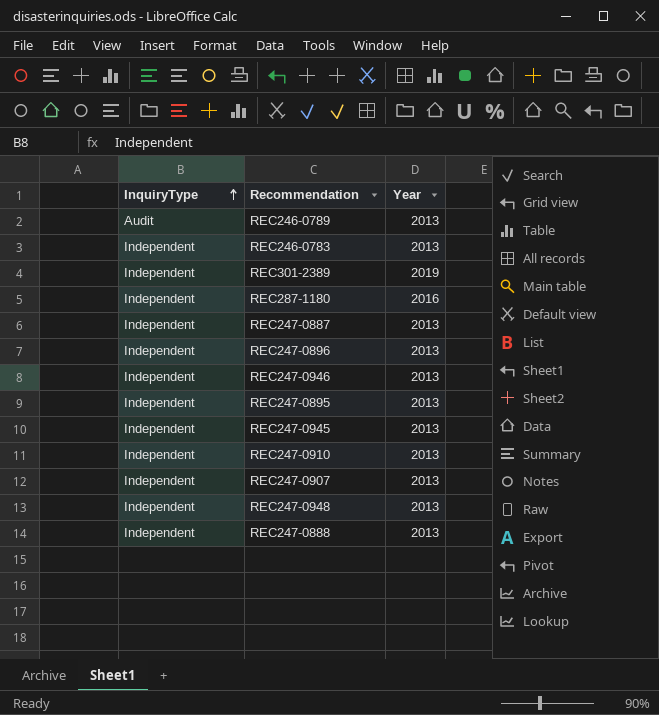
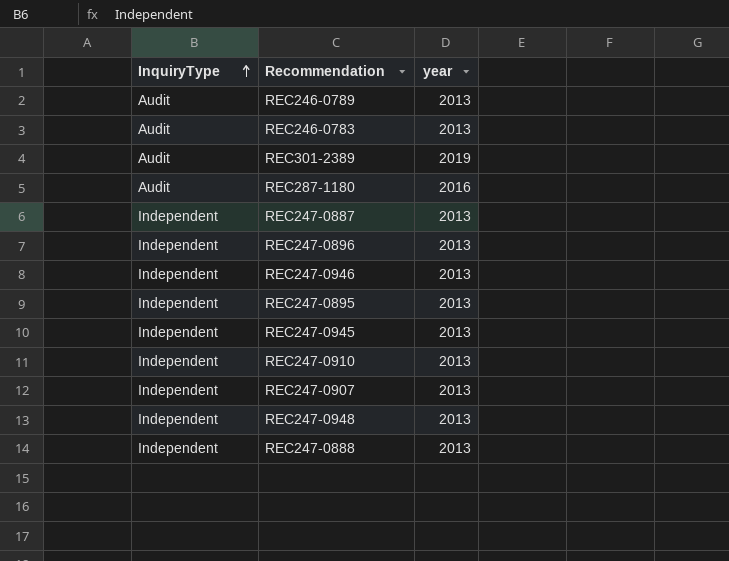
column name: Year -> year
REC246-0783 | InquiryType: Independent -> Audit
REC301-2389 | InquiryType: Independent -> Audit
REC287-1180 | InquiryType: Independent -> Audit

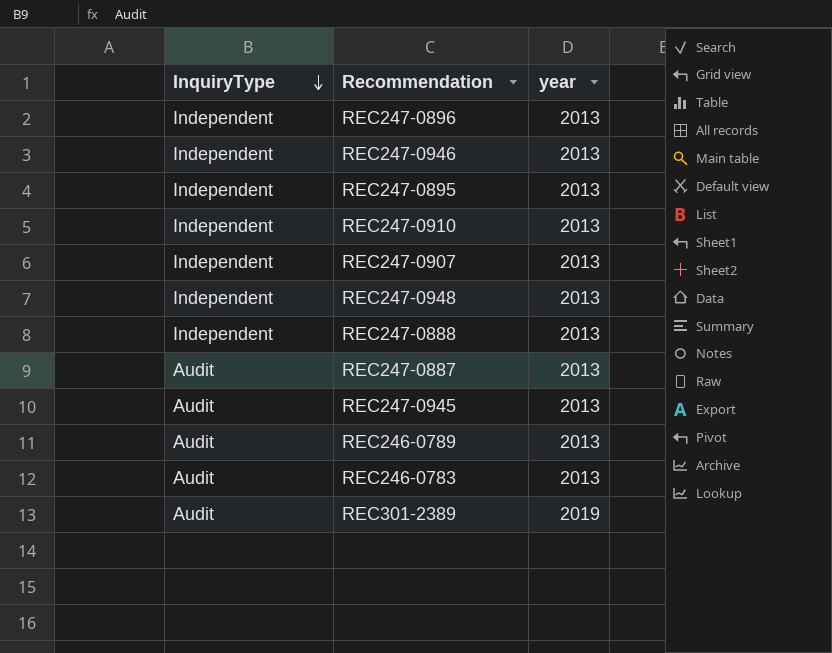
row order: InquiryType ascending -> InquiryType descending
row REC287-1180: Audit | 2016 -> none
REC247-0887 | InquiryType: Independent -> Audit
REC247-0945 | InquiryType: Independent -> Audit

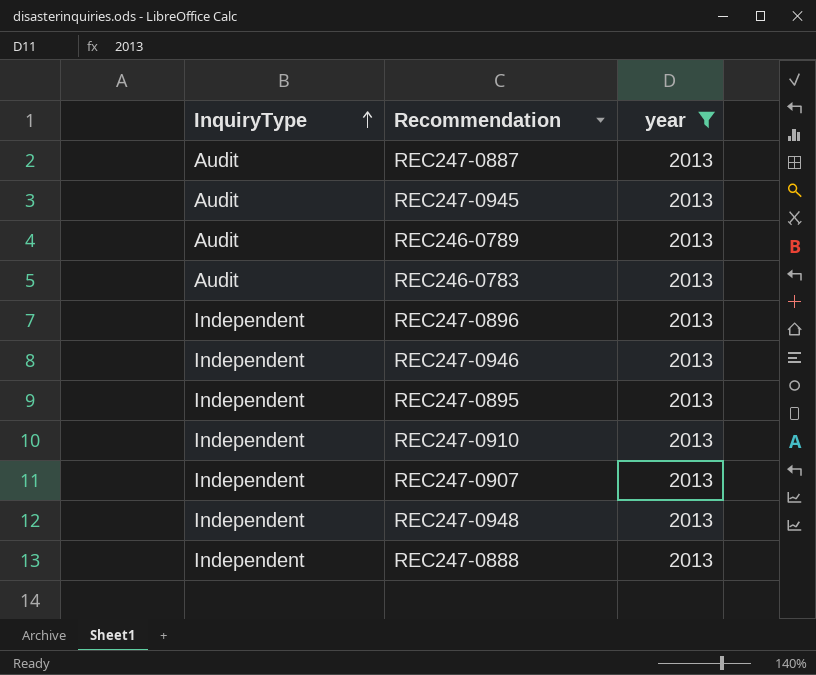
filter: none -> year = 2013
row order: InquiryType descending -> InquiryType ascending

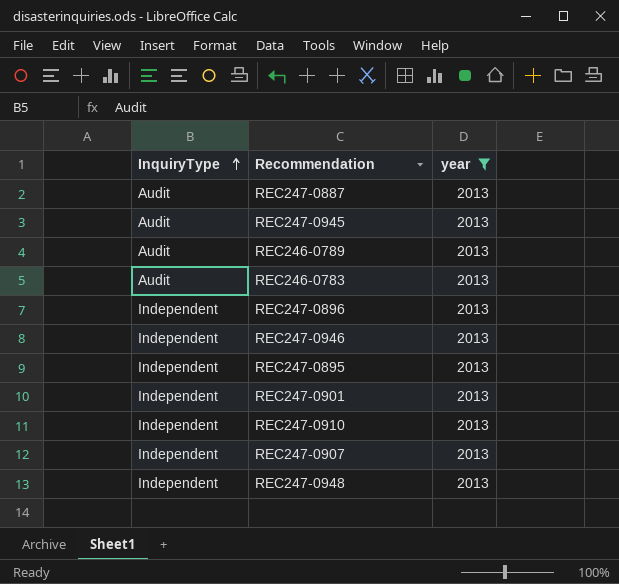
row REC247-0888: Independent | 2013 -> none
row REC247-0901: none -> Independent | 2013

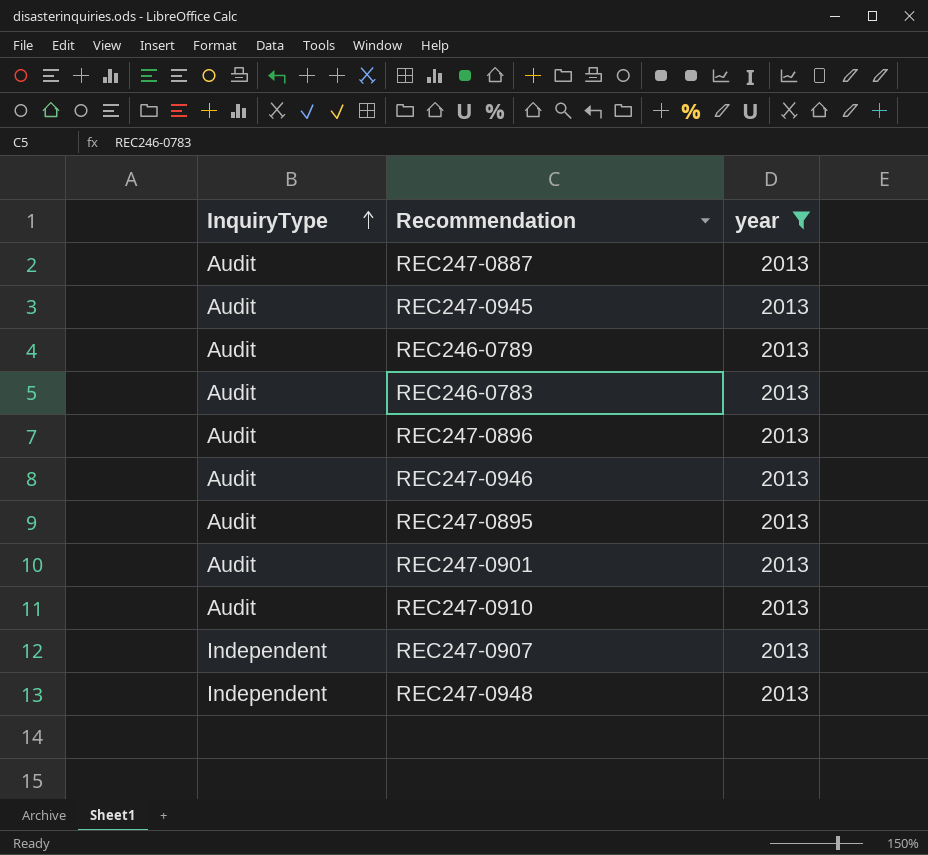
REC247-0896 | InquiryType: Independent -> Audit
REC247-0946 | InquiryType: Independent -> Audit
REC247-0895 | InquiryType: Independent -> Audit
REC247-0901 | InquiryType: Independent -> Audit
REC247-0910 | InquiryType: Independent -> Audit

